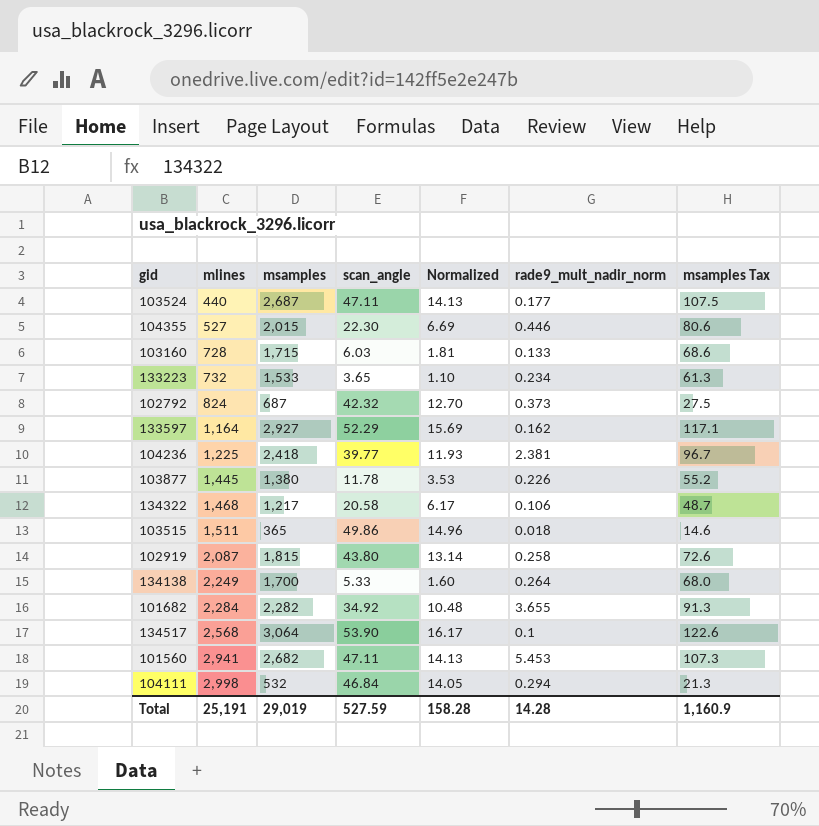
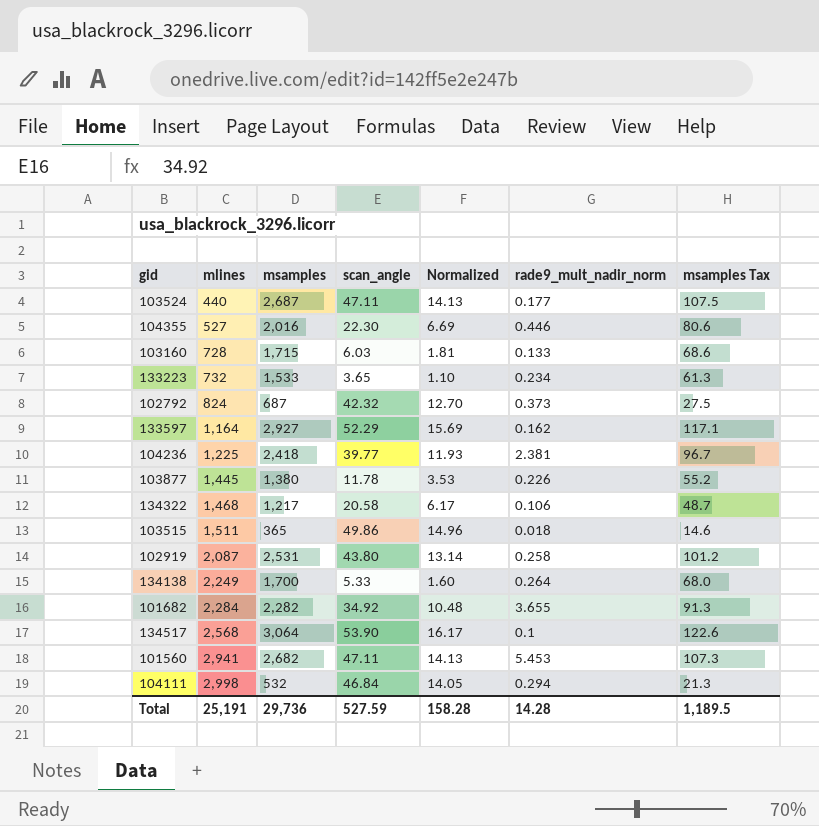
104355 | msamples: 2,015 -> 2,016
102919 | msamples: 1,815 -> 2,531
102919 | msamples Tax: 72.6 -> 101.2
Total | msamples: 29,019 -> 29,736
Total | msamples Tax: 1,160.9 -> 1,189.5

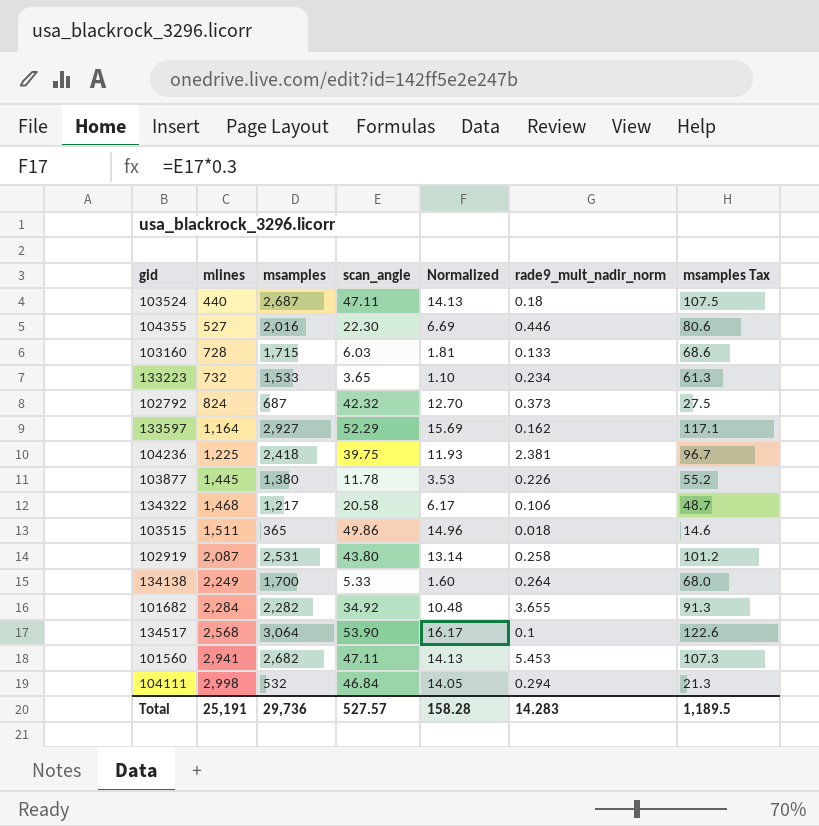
103524 | rade9_mult_nadir_norm: 0.177 -> 0.18
104236 | scan_angle: 39.77 -> 39.75
Total | scan_angle: 527.59 -> 527.57
Total | rade9_mult_nadir_norm: 14.28 -> 14.283

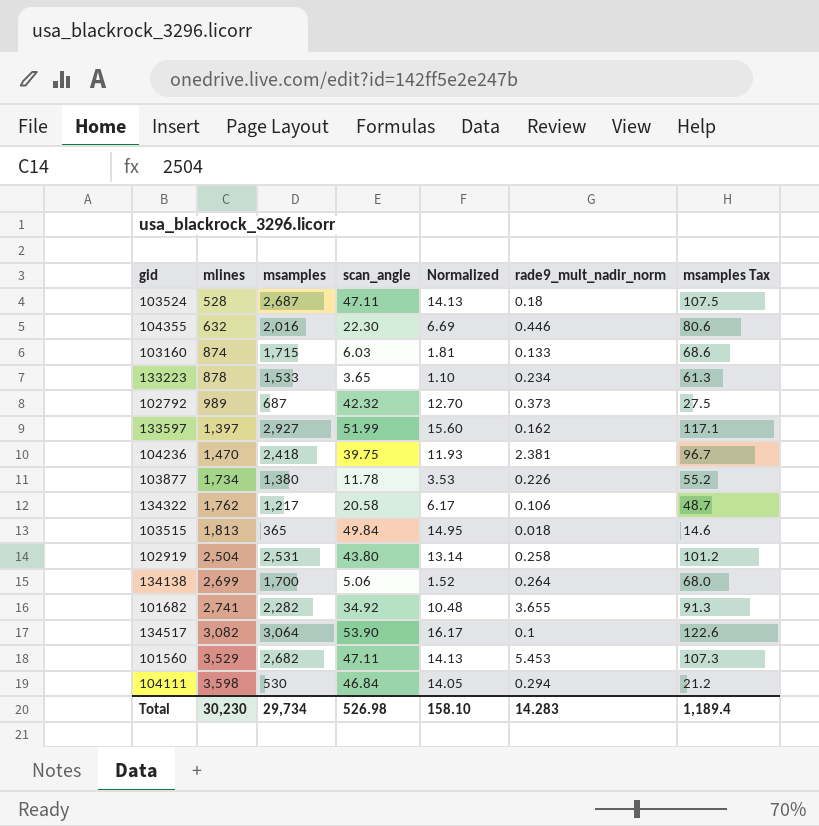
103524 | mlines: 440 -> 528
104355 | mlines: 527 -> 632
103160 | mlines: 728 -> 874
133223 | mlines: 732 -> 878
102792 | mlines: 824 -> 989
133597 | mlines: 1,164 -> 1,397
133597 | scan_angle: 52.29 -> 51.99
133597 | Normalized: 15.69 -> 15.60
104236 | mlines: 1,225 -> 1,470
103877 | mlines: 1,445 -> 1,734
134322 | mlines: 1,468 -> 1,762
103515 | mlines: 1,511 -> 1,813
103515 | scan_angle: 49.86 -> 49.84
103515 | Normalized: 14.96 -> 14.95
102919 | mlines: 2,087 -> 2,504
134138 | mlines: 2,249 -> 2,699
134138 | scan_angle: 5.33 -> 5.06
134138 | Normalized: 1.60 -> 1.52
101682 | mlines: 2,284 -> 2,741
134517 | mlines: 2,568 -> 3,082
101560 | mlines: 2,941 -> 3,529
104111 | mlines: 2,998 -> 3,598
104111 | msamples: 532 -> 530
104111 | msamples Tax: 21.3 -> 21.2
Total | mlines: 25,191 -> 30,230
Total | msamples: 29,736 -> 29,734
Total | scan_angle: 527.57 -> 526.98
Total | Normalized: 158.28 -> 158.10
Total | msamples Tax: 1,189.5 -> 1,189.4

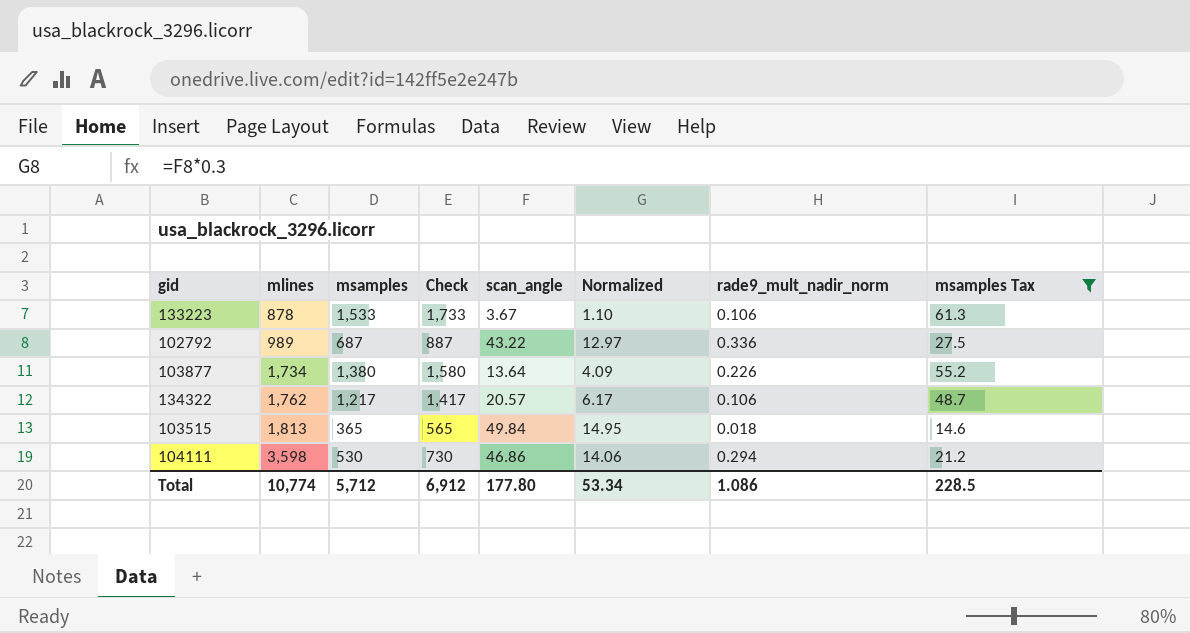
filter: none -> msamples Tax <= 61.3
column Check | formula: none -> [msamples] + 200
133223 | scan_angle: 3.65 -> 3.67
133223 | rade9_mult_nadir_norm: 0.234 -> 0.106
102792 | scan_angle: 42.32 -> 43.22
102792 | Normalized: 12.70 -> 12.97
102792 | rade9_mult_nadir_norm: 0.373 -> 0.336
103877 | scan_angle: 11.78 -> 13.64
103877 | Normalized: 3.53 -> 4.09
134322 | scan_angle: 20.58 -> 20.57
104111 | scan_angle: 46.84 -> 46.86
104111 | Normalized: 14.05 -> 14.06
Total | mlines: 30,230 -> 10,774
Total | msamples: 29,734 -> 5,712
Total | scan_angle: 526.98 -> 177.80
Total | Normalized: 158.10 -> 53.34
Total | rade9_mult_nadir_norm: 14.283 -> 1.086
Total | msamples Tax: 1,189.4 -> 228.5

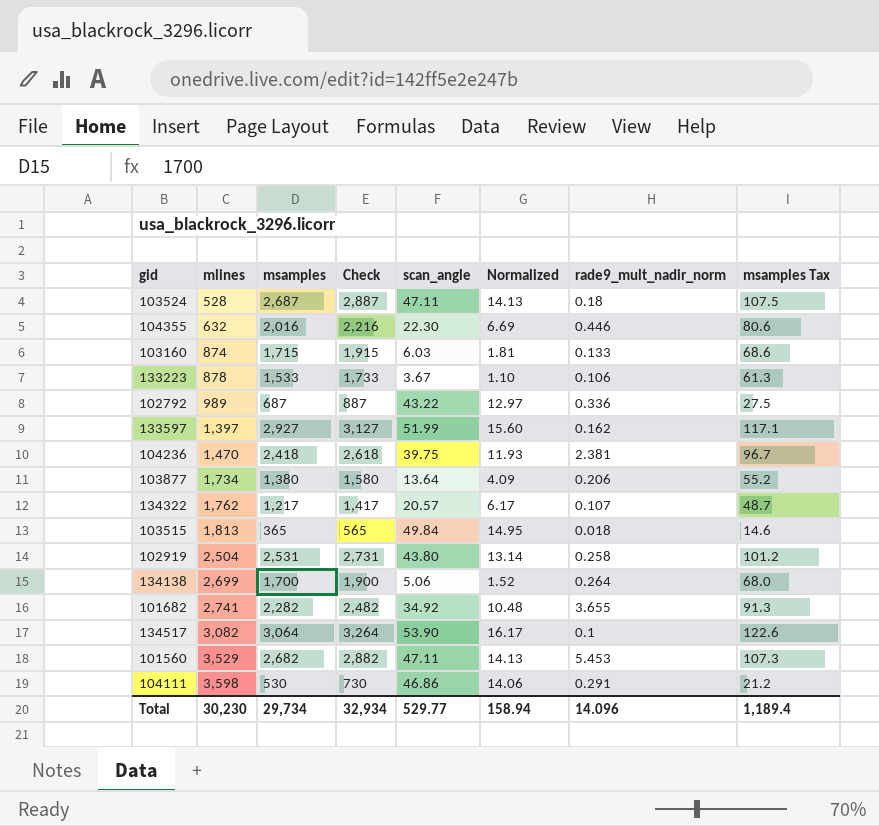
filter: msamples Tax <= 61.3 -> none
103877 | rade9_mult_nadir_norm: 0.226 -> 0.206
134322 | rade9_mult_nadir_norm: 0.106 -> 0.107
104111 | rade9_mult_nadir_norm: 0.294 -> 0.291
Total | mlines: 10,774 -> 30,230
Total | msamples: 5,712 -> 29,734
Total | Check: 6,912 -> 32,934
Total | scan_angle: 177.80 -> 529.77
Total | Normalized: 53.34 -> 158.94
Total | rade9_mult_nadir_norm: 1.086 -> 14.096
Total | msamples Tax: 228.5 -> 1,189.4

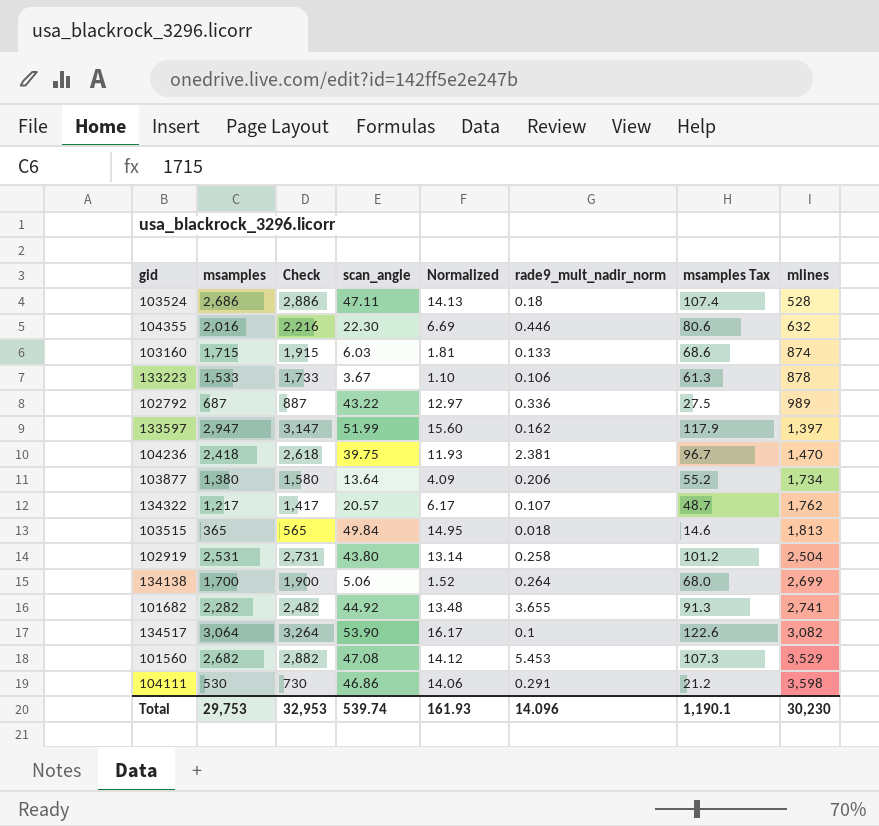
column mlines | position: 2 -> 8
103524 | msamples: 2,687 -> 2,686
103524 | Check: 2,887 -> 2,886
103524 | msamples Tax: 107.5 -> 107.4
133597 | msamples: 2,927 -> 2,947
133597 | Check: 3,127 -> 3,147
133597 | msamples Tax: 117.1 -> 117.9
101682 | scan_angle: 34.92 -> 44.92
101682 | Normalized: 10.48 -> 13.48
101560 | scan_angle: 47.11 -> 47.08
101560 | Normalized: 14.13 -> 14.12
Total | msamples: 29,734 -> 29,753
Total | Check: 32,934 -> 32,953
Total | scan_angle: 529.77 -> 539.74
Total | Normalized: 158.94 -> 161.93
Total | msamples Tax: 1,189.4 -> 1,190.1

